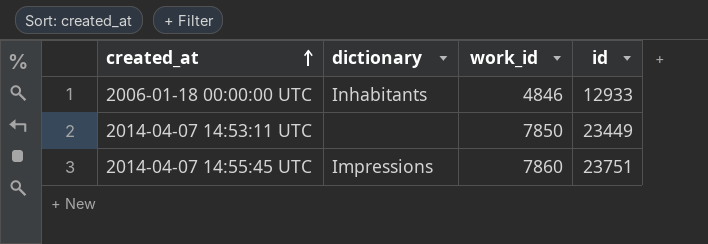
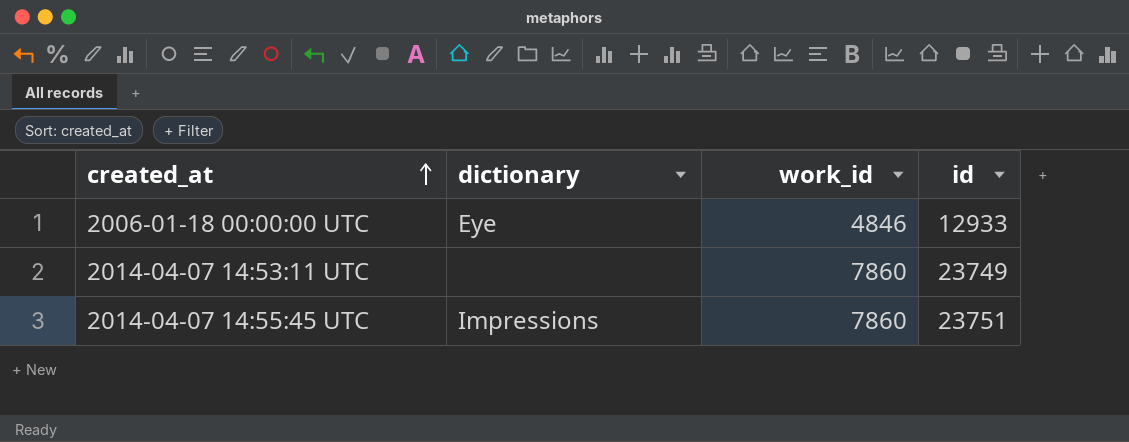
2006-01-18 00:00:00 UTC | dictionary: Inhabitants -> Eye
2014-04-07 14:53:11 UTC | work_id: 7850 -> 7860
2014-04-07 14:53:11 UTC | id: 23449 -> 23749

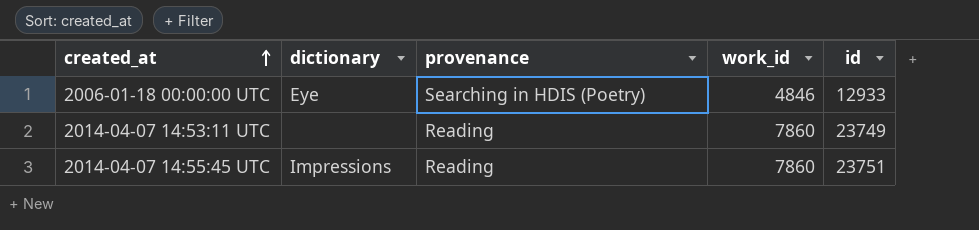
column provenance | position: none -> 3

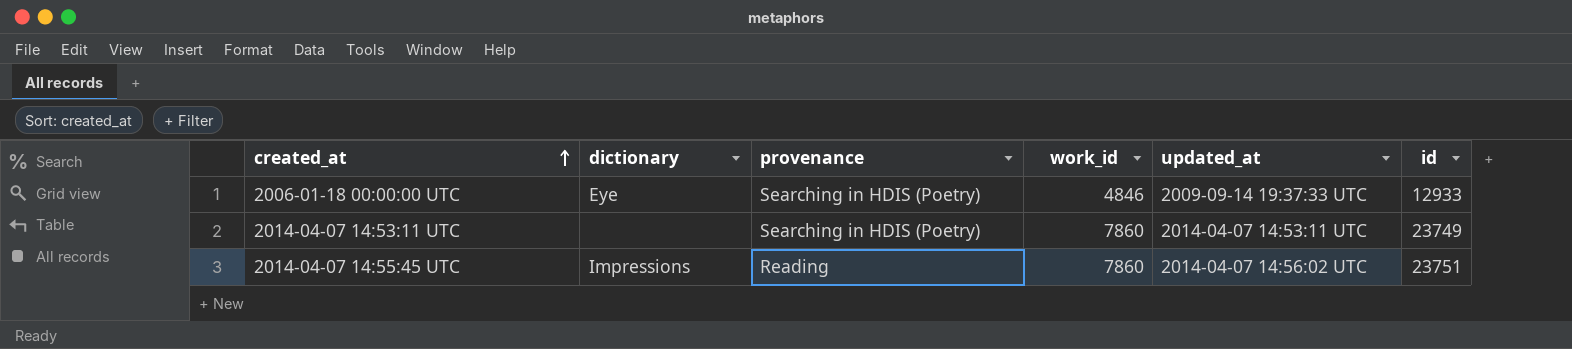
column updated_at | position: none -> 5
2014-04-07 14:53:11 UTC | provenance: Reading -> Searching in HDIS (Poetry)

